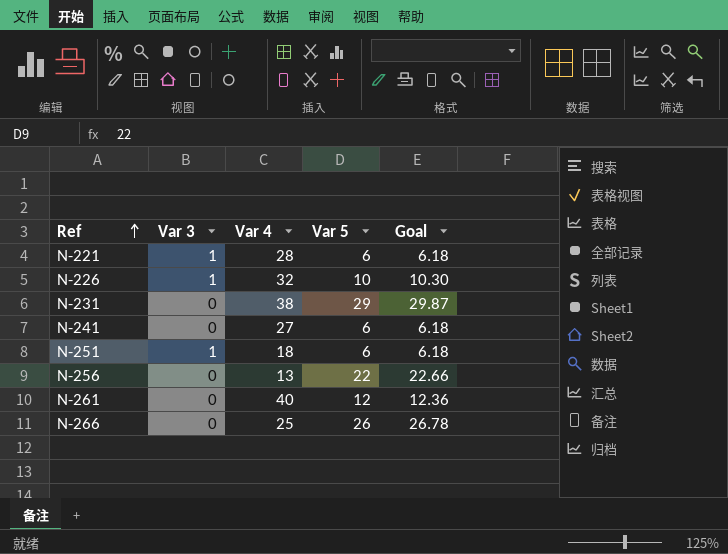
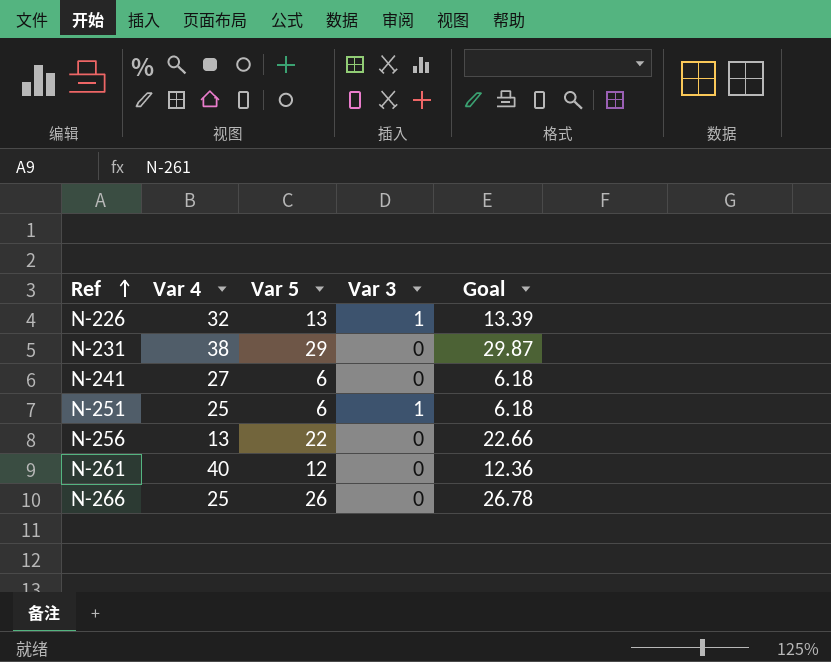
column Var 3 | position: 2 -> 4
row N-221: 1 | 28 | 6 | 6.18 -> none
N-226 | Var 5: 10 -> 13
N-226 | Goal: 10.30 -> 13.39
N-251 | Var 4: 18 -> 25

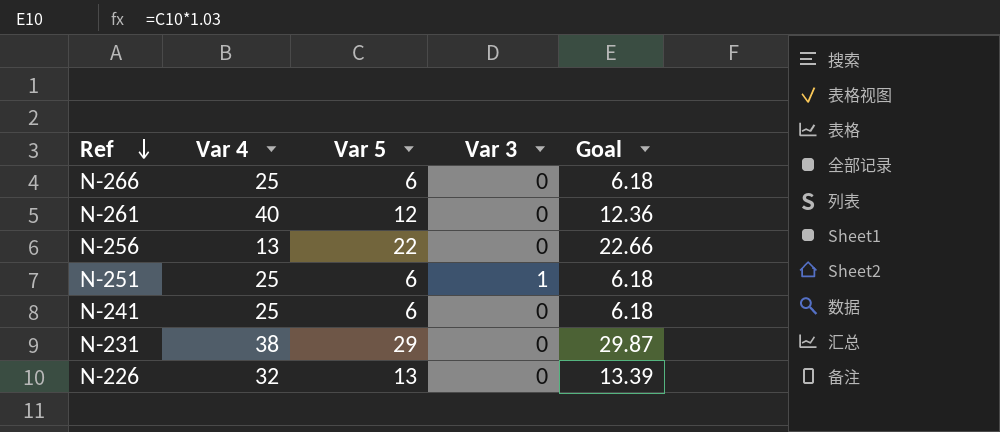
row order: Ref ascending -> Ref descending
N-266 | Var 5: 26 -> 6
N-266 | Goal: 26.78 -> 6.18
N-241 | Var 4: 27 -> 25
N-226 | Var 3: 1 -> 0

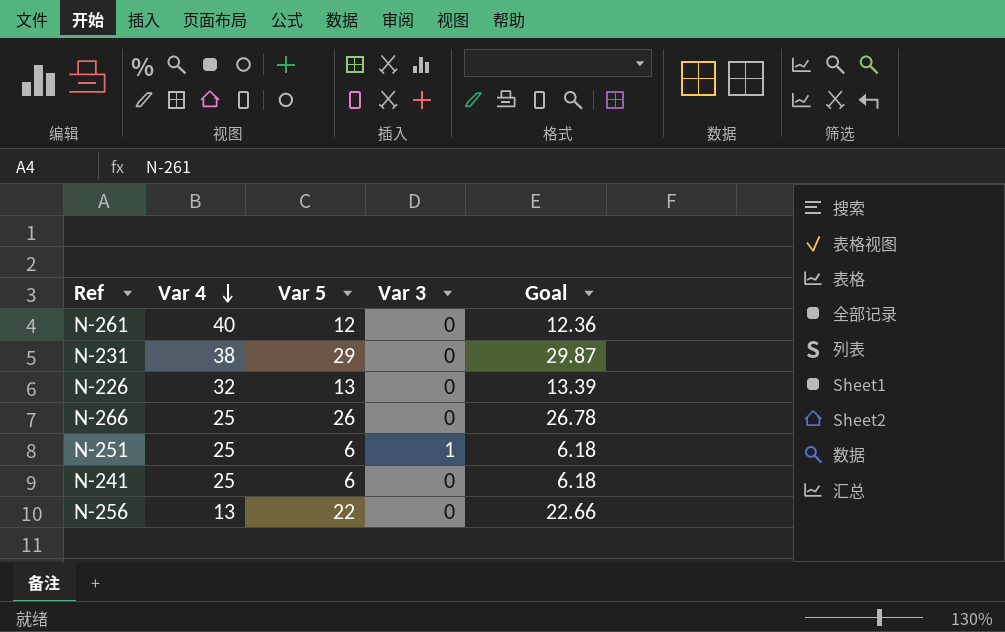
row order: Ref descending -> Var 4 descending
N-266 | Var 5: 6 -> 26
N-266 | Goal: 6.18 -> 26.78

